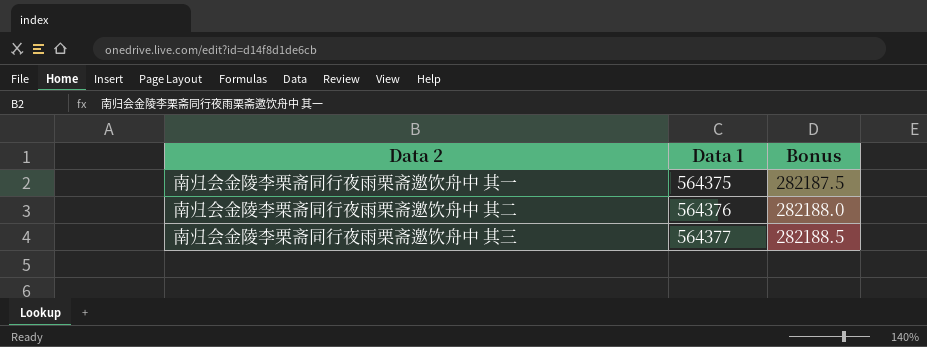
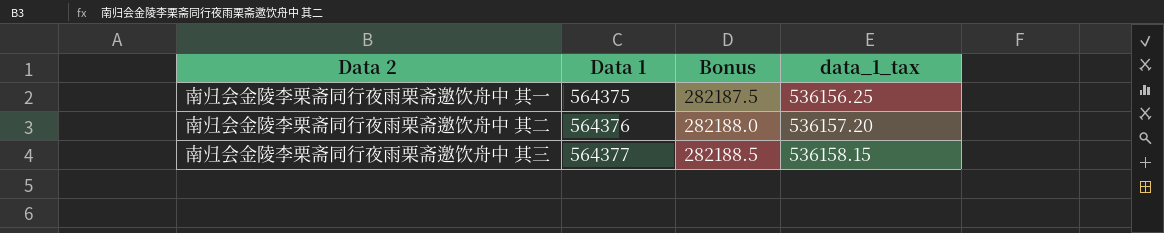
column data_1_tax | formula: none -> [Data 1] * 0.95

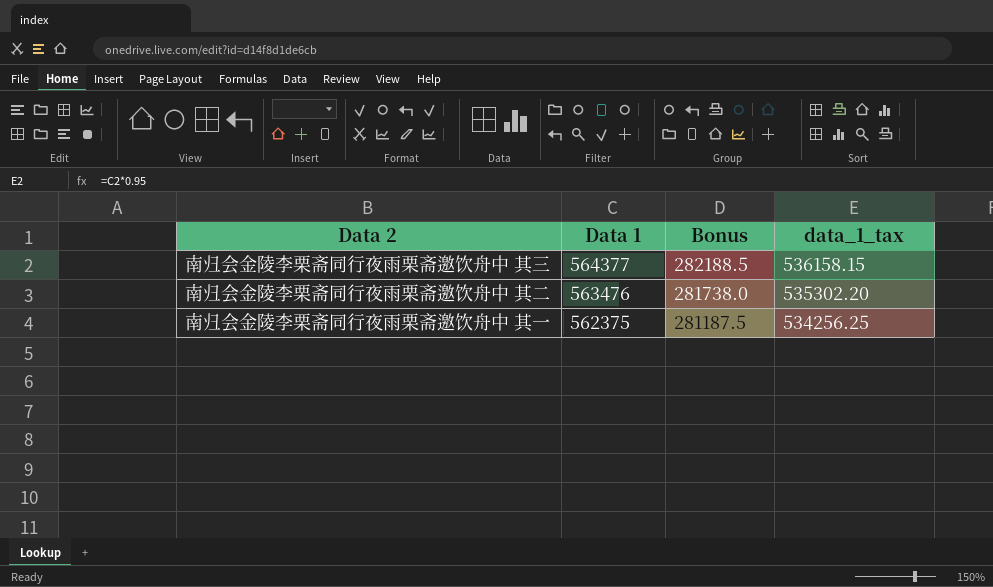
row order: Data 1 ascending -> Data 1 descending
南归会金陵李栗斋同行夜雨栗斋邀饮舟中 其二 | Data 1: 564376 -> 563476
南归会金陵李栗斋同行夜雨栗斋邀饮舟中 其二 | Bonus: 282188.0 -> 281738.0
南归会金陵李栗斋同行夜雨栗斋邀饮舟中 其二 | data_1_tax: 536157.20 -> 535302.20
南归会金陵李栗斋同行夜雨栗斋邀饮舟中 其一 | Data 1: 564375 -> 562375
南归会金陵李栗斋同行夜雨栗斋邀饮舟中 其一 | Bonus: 282187.5 -> 281187.5
南归会金陵李栗斋同行夜雨栗斋邀饮舟中 其一 | data_1_tax: 536156.25 -> 534256.25

